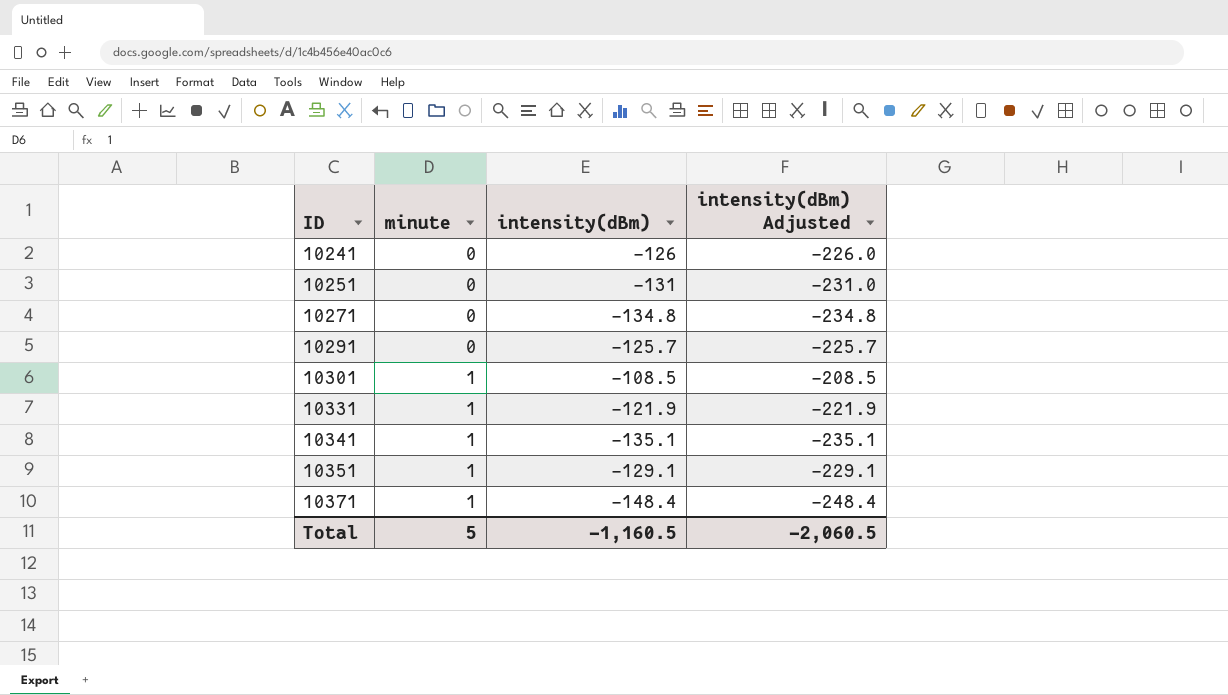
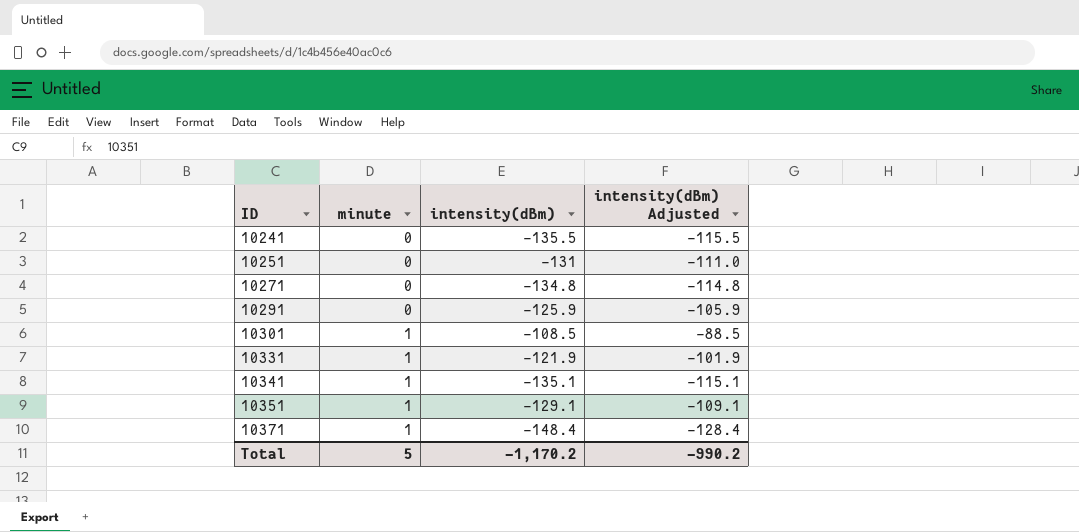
column intensity(dBm) Adjusted | formula: [intensity(dBm)] - 100 -> [intensity(dBm)] + 20
10241 | intensity(dBm): -126 -> -135.5
10291 | intensity(dBm): -125.7 -> -125.9
Total | intensity(dBm): -1,160.5 -> -1,170.2
Total | intensity(dBm) Adjusted: -2,060.5 -> -990.2

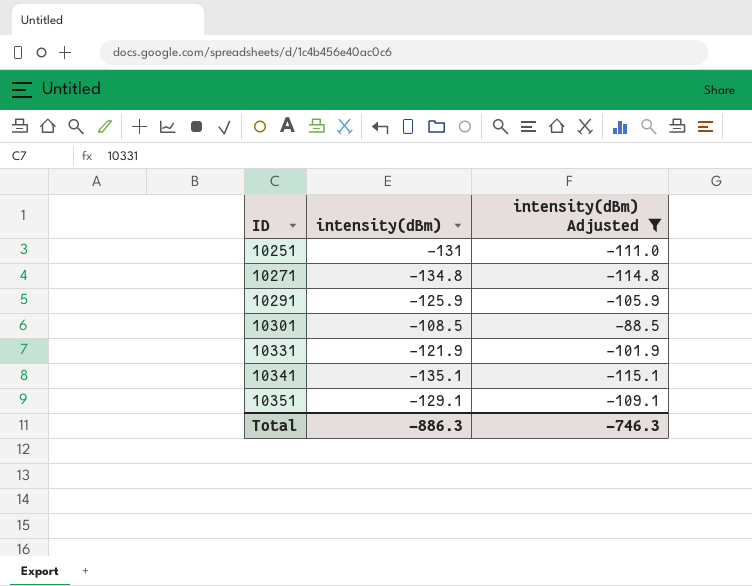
filter: none -> intensity(dBm) Adjusted >= -115.1
column minute | position: 2 -> none
Total | intensity(dBm): -1,170.2 -> -886.3
Total | intensity(dBm) Adjusted: -990.2 -> -746.3

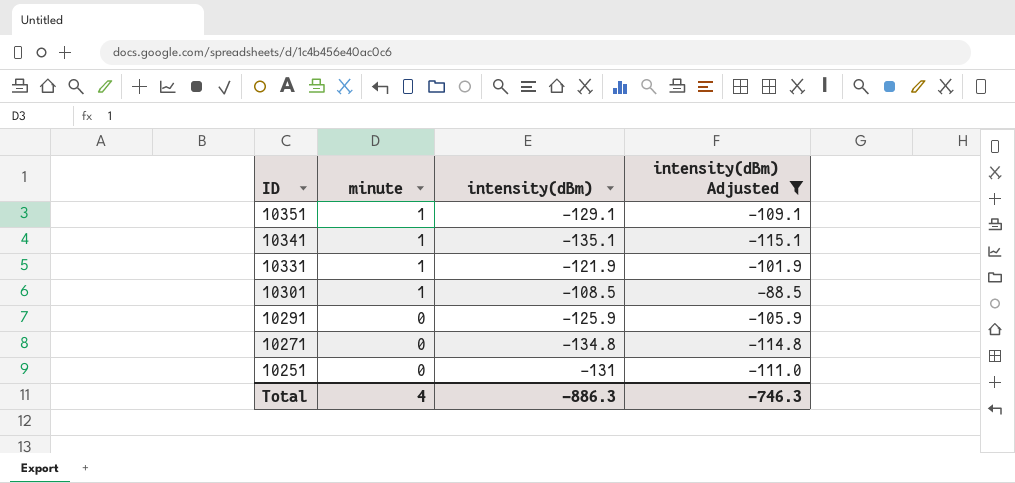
row order: ID ascending -> ID descending
column minute | position: none -> 2

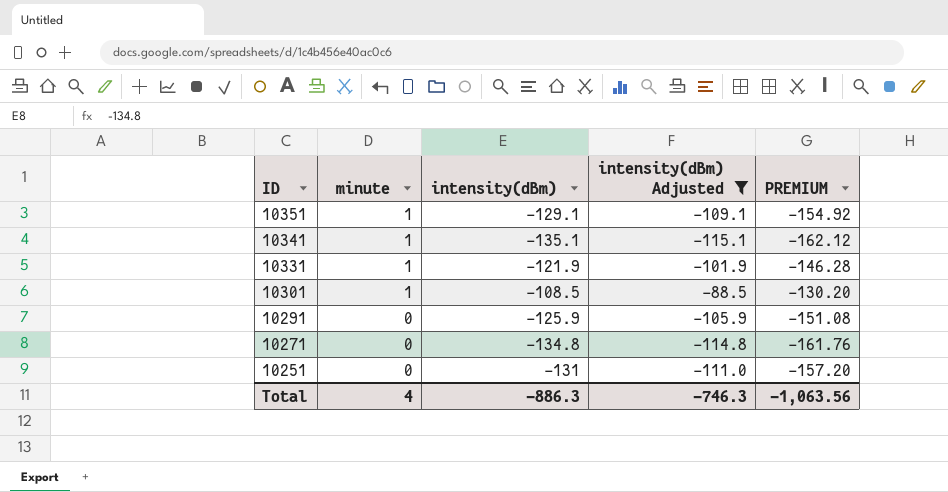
column PREMIUM | formula: none -> [intensity(dBm)] * 1.2

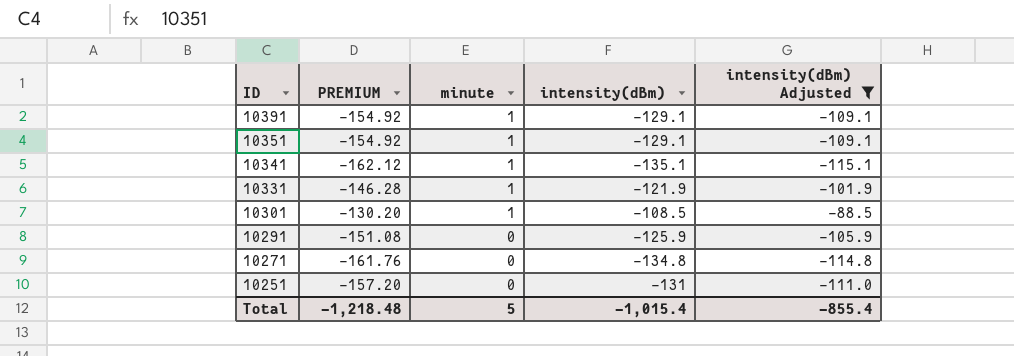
column PREMIUM | position: 5 -> 2
row 10391: none -> -154.92 | 1 | -129.1 | -109.1
Total | PREMIUM: -1,063.56 -> -1,218.48
Total | minute: 4 -> 5
Total | intensity(dBm): -886.3 -> -1,015.4
Total | intensity(dBm) Adjusted: -746.3 -> -855.4

